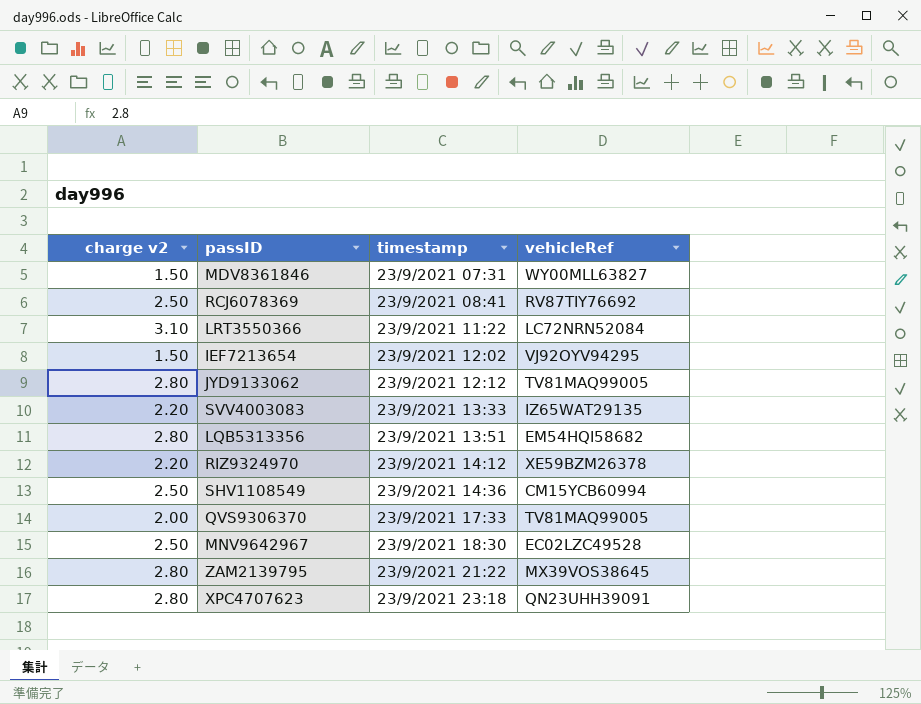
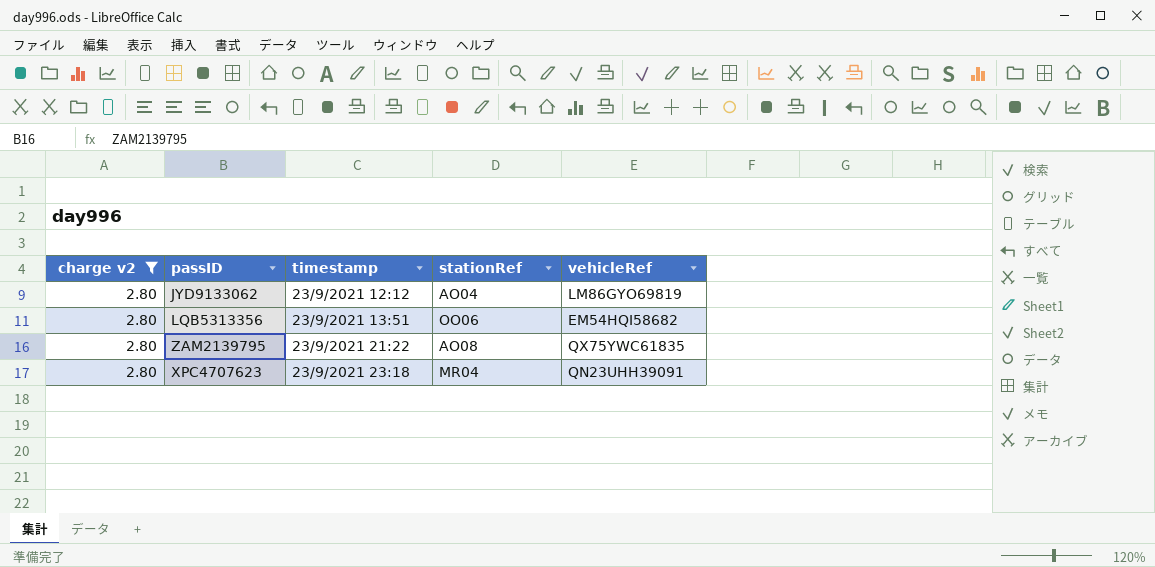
filter: none -> charge v2 = 2.80
column stationRef | position: none -> 4
JYD9133062 | vehicleRef: TV81MAQ99005 -> LM86GYO69819
ZAM2139795 | vehicleRef: MX39VOS38645 -> QX75YWC61835

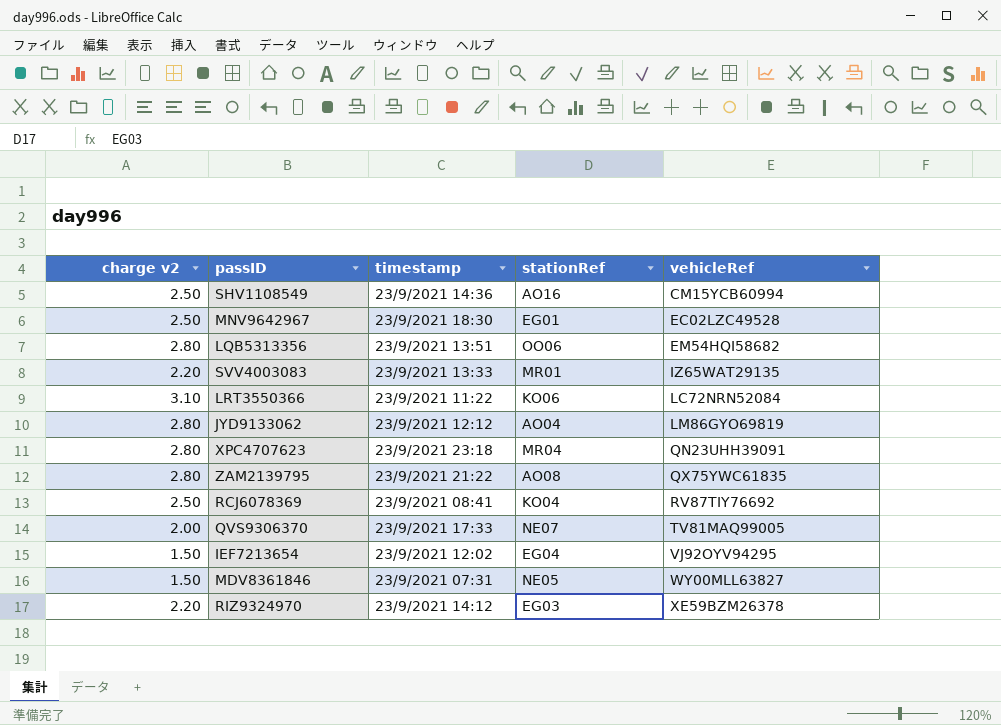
filter: charge v2 = 2.80 -> none
row order: timestamp ascending -> vehicleRef ascending

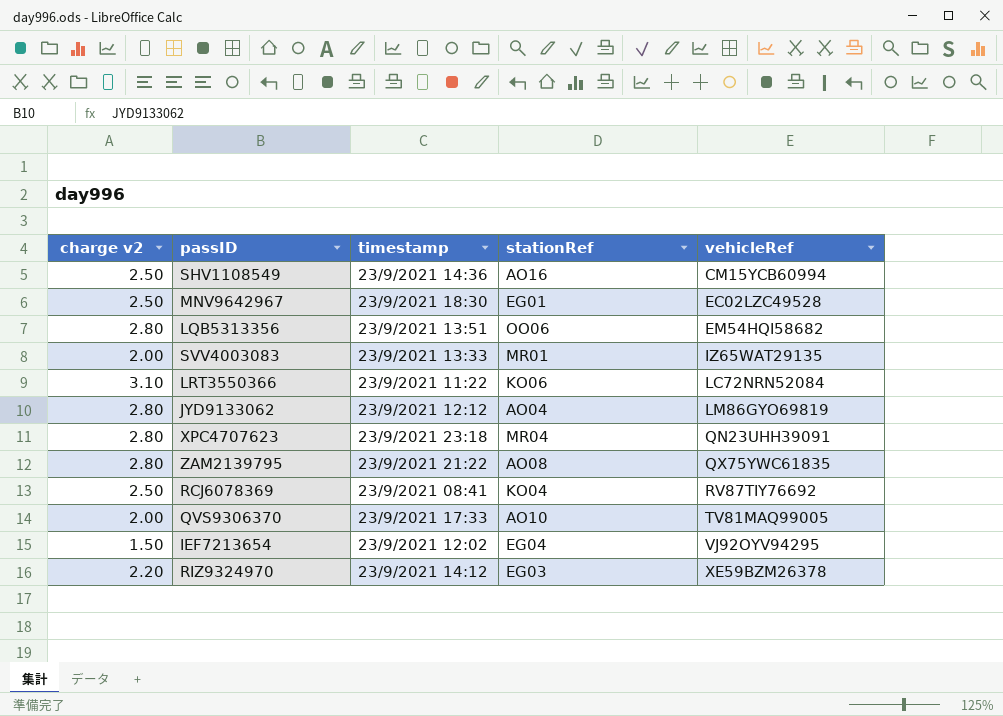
row MDV8361846: 1.50 | 23/9/2021 07:31 | NE05 | WY00MLL63827 -> none
SVV4003083 | charge v2: 2.20 -> 2.00
QVS9306370 | stationRef: NE07 -> AO10

